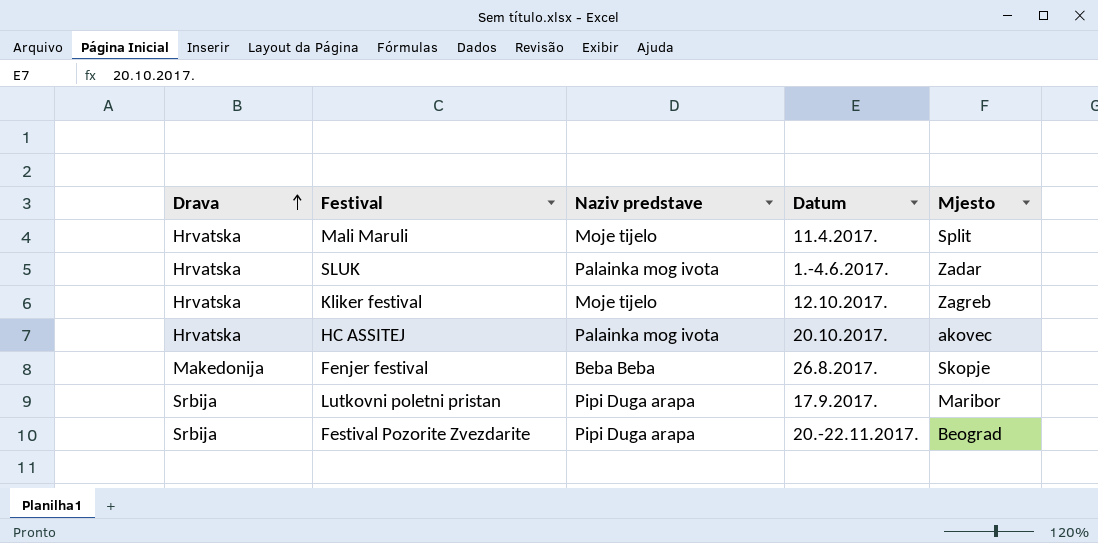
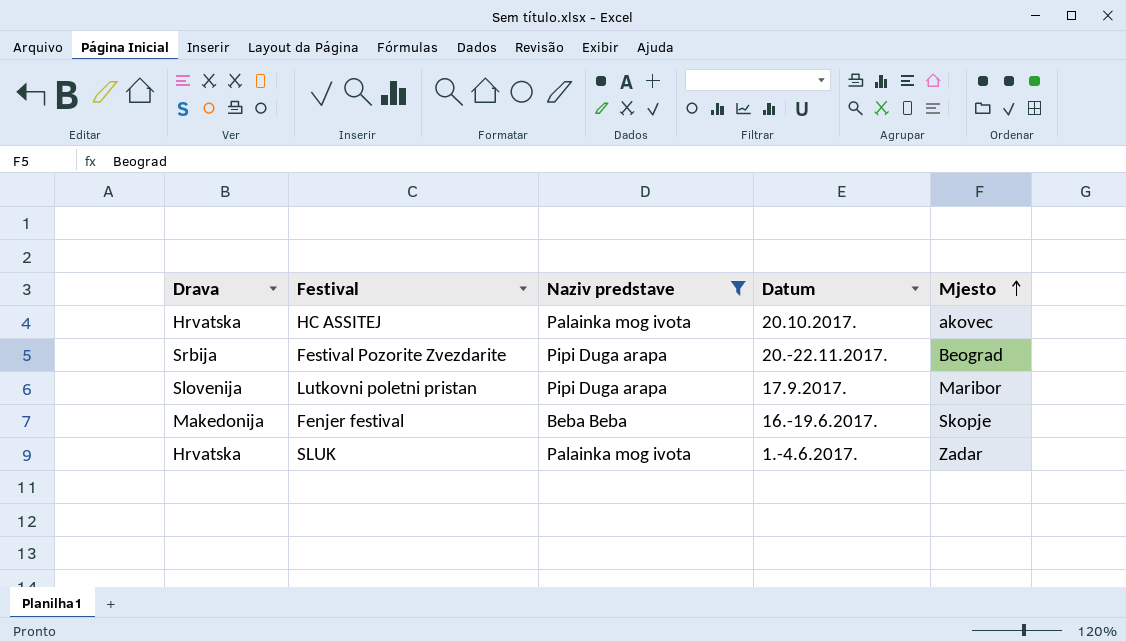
filter: none -> Naziv predstave != Moje tijelo
row order: Drava ascending -> Mjesto ascending
Lutkovni poletni pristan | Drava: Srbija -> Slovenija
Fenjer festival | Datum: 26.8.2017. -> 16.-19.6.2017.

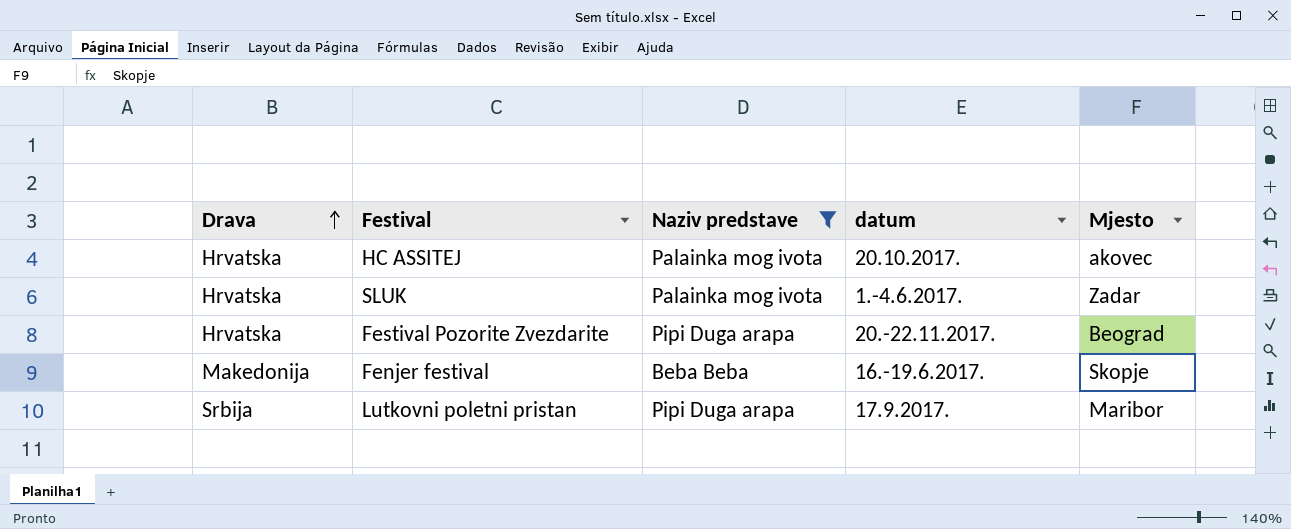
row order: Mjesto ascending -> Drava ascending
column name: Datum -> datum
Festival Pozorite Zvezdarite | Drava: Srbija -> Hrvatska
Lutkovni poletni pristan | Drava: Slovenija -> Srbija

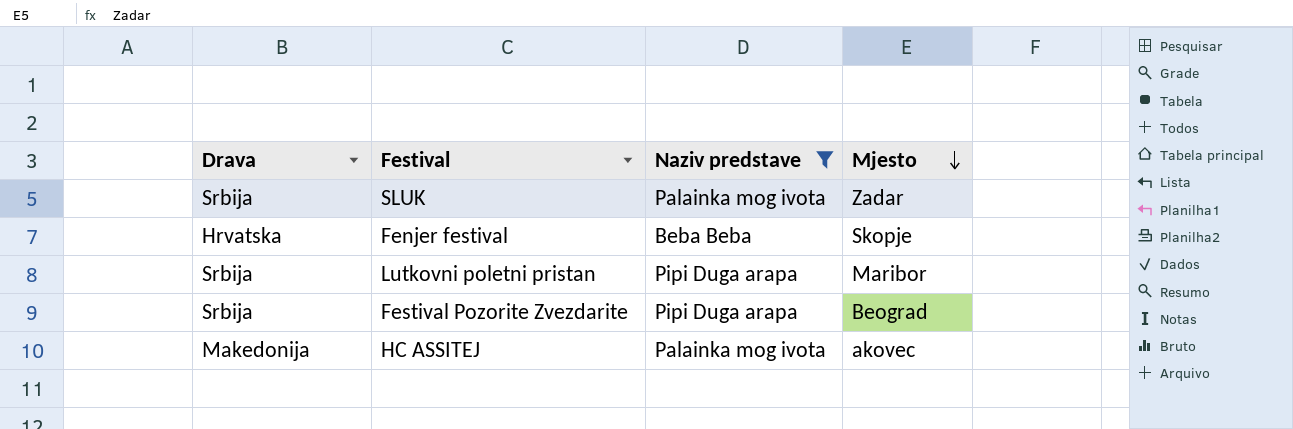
row order: Drava ascending -> Mjesto descending
column datum | position: 4 -> none
SLUK | Drava: Hrvatska -> Srbija
Fenjer festival | Drava: Makedonija -> Hrvatska
Festival Pozorite Zvezdarite | Drava: Hrvatska -> Srbija
HC ASSITEJ | Drava: Hrvatska -> Makedonija

